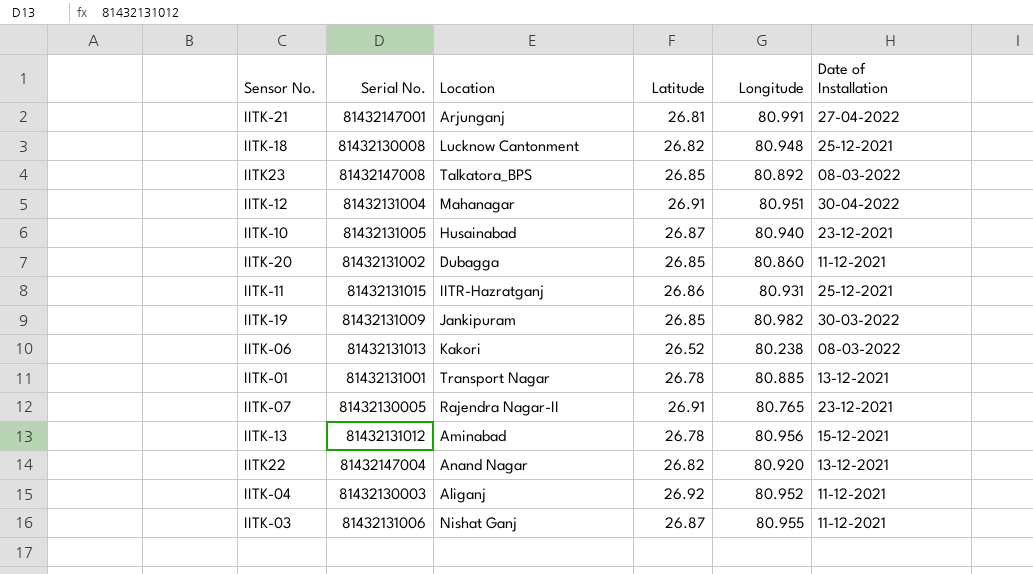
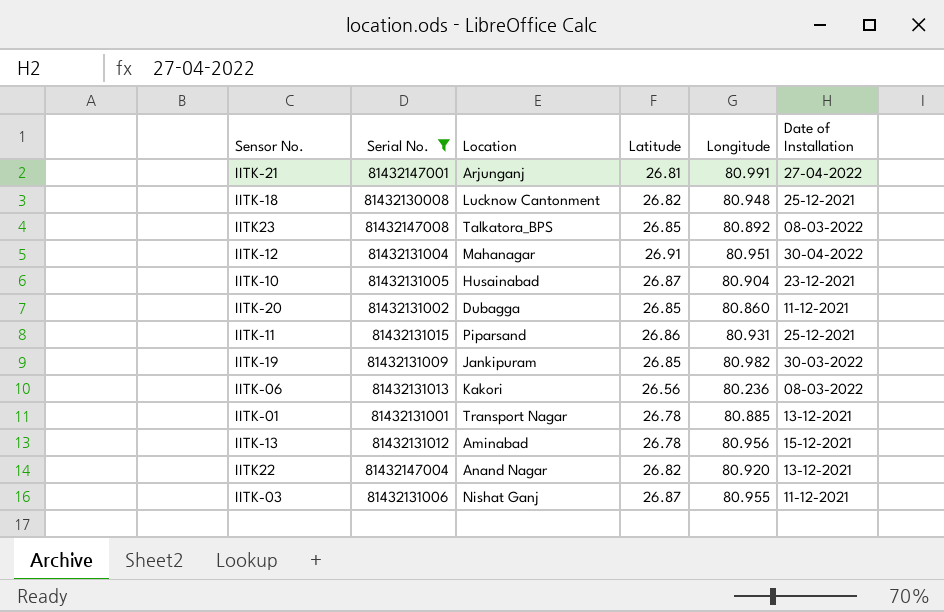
filter: none -> Serial No. >= 81432130008
IITK-10 | Longitude: 80.940 -> 80.904
IITK-11 | Location: IITR-Hazratganj -> Piparsand
IITK-06 | Latitude: 26.52 -> 26.56
IITK-06 | Longitude: 80.238 -> 80.236

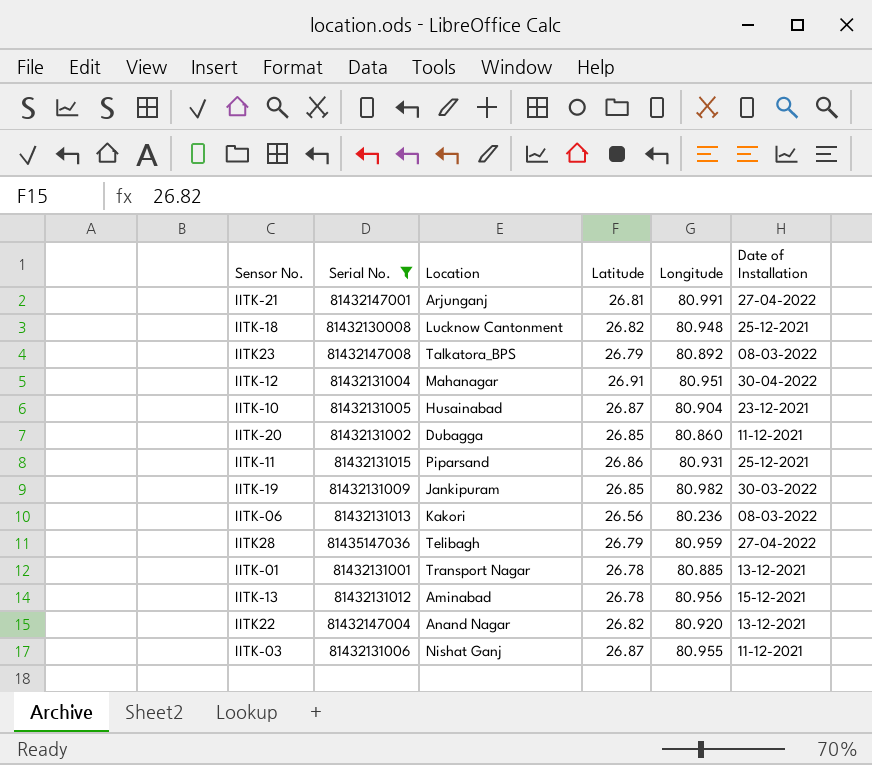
IITK23 | Latitude: 26.85 -> 26.79
row IITK28: none -> 81435147036 | Telibagh | 26.79 | 80.959 | 27-04-2022

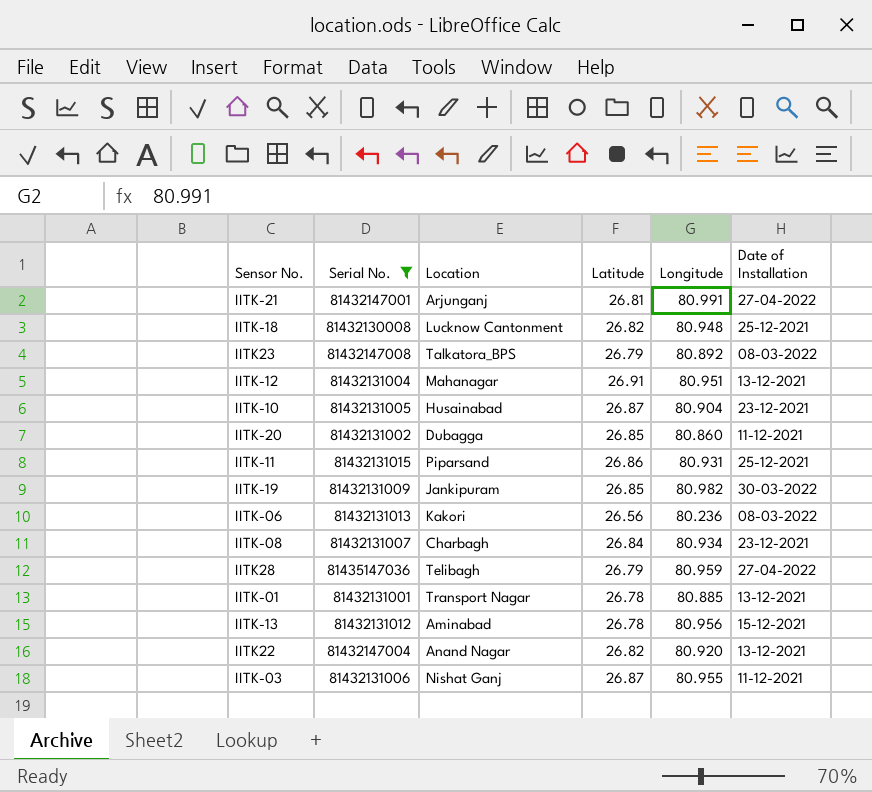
IITK-12 | Date of Installation: 30-04-2022 -> 13-12-2021
row IITK-08: none -> 81432131007 | Charbagh | 26.84 | 80.934 | 23-12-2021

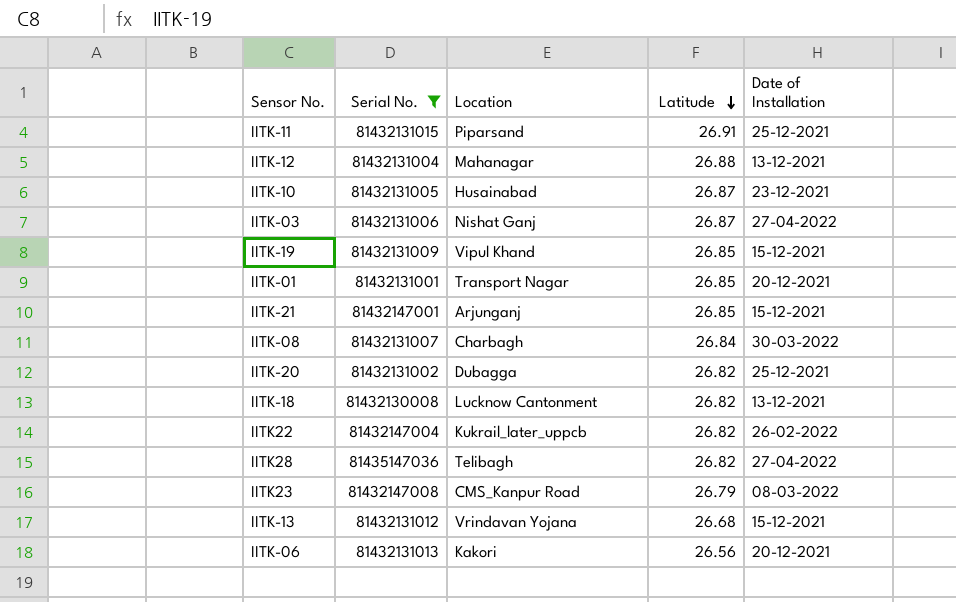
row order: none -> Latitude descending
column Longitude | position: 5 -> none
IITK-11 | Latitude: 26.86 -> 26.91
IITK-12 | Latitude: 26.91 -> 26.88
IITK-03 | Date of Installation: 11-12-2021 -> 27-04-2022
IITK-19 | Location: Jankipuram -> Vipul Khand
IITK-19 | Date of Installation: 30-03-2022 -> 15-12-2021
IITK-01 | Latitude: 26.78 -> 26.85
IITK-01 | Date of Installation: 13-12-2021 -> 20-12-2021
IITK-21 | Latitude: 26.81 -> 26.85
IITK-21 | Date of Installation: 27-04-2022 -> 15-12-2021
IITK-08 | Date of Installation: 23-12-2021 -> 30-03-2022
IITK-20 | Latitude: 26.85 -> 26.82
IITK-20 | Date of Installation: 11-12-2021 -> 25-12-2021
IITK-18 | Date of Installation: 25-12-2021 -> 13-12-2021
IITK22 | Location: Anand Nagar -> Kukrail_later_uppcb
IITK22 | Date of Installation: 13-12-2021 -> 26-02-2022
IITK28 | Latitude: 26.79 -> 26.82
IITK23 | Location: Talkatora_BPS -> CMS_Kanpur Road
IITK-13 | Location: Aminabad -> Vrindavan Yojana
IITK-13 | Latitude: 26.78 -> 26.68
IITK-06 | Date of Installation: 08-03-2022 -> 20-12-2021

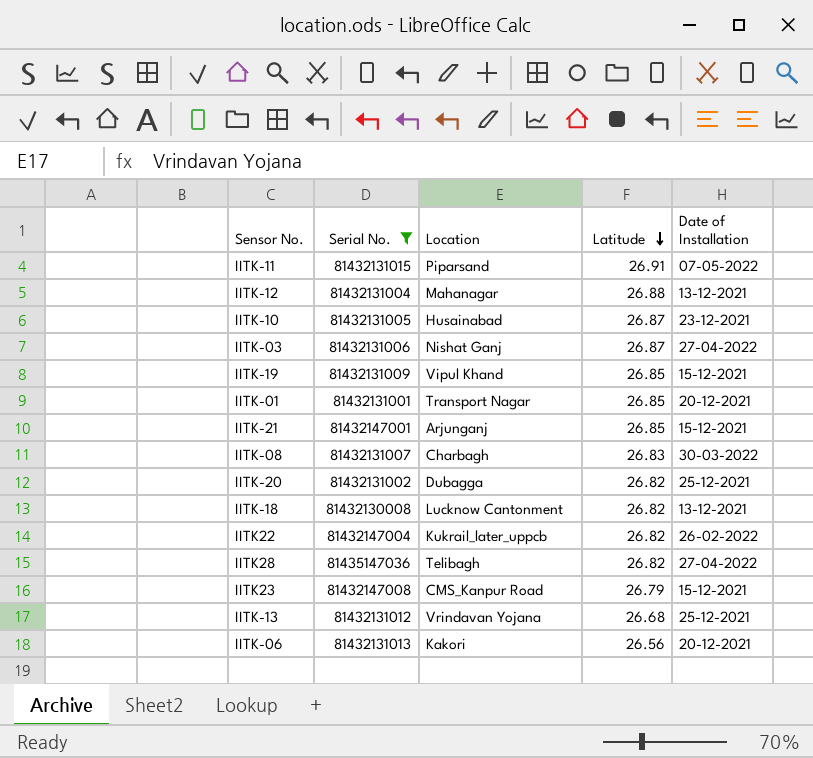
IITK-11 | Date of Installation: 25-12-2021 -> 07-05-2022
IITK-08 | Latitude: 26.84 -> 26.83
IITK23 | Date of Installation: 08-03-2022 -> 15-12-2021
IITK-13 | Date of Installation: 15-12-2021 -> 25-12-2021

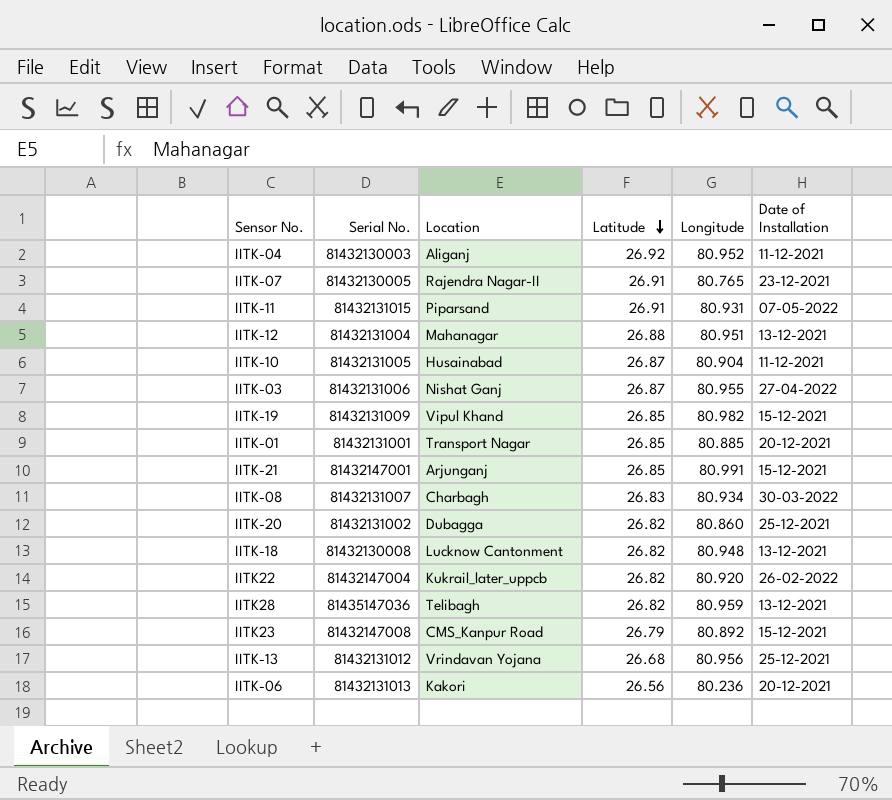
filter: Serial No. >= 81432130008 -> none
column Longitude | position: none -> 5
IITK-10 | Date of Installation: 23-12-2021 -> 11-12-2021
IITK28 | Date of Installation: 27-04-2022 -> 13-12-2021

